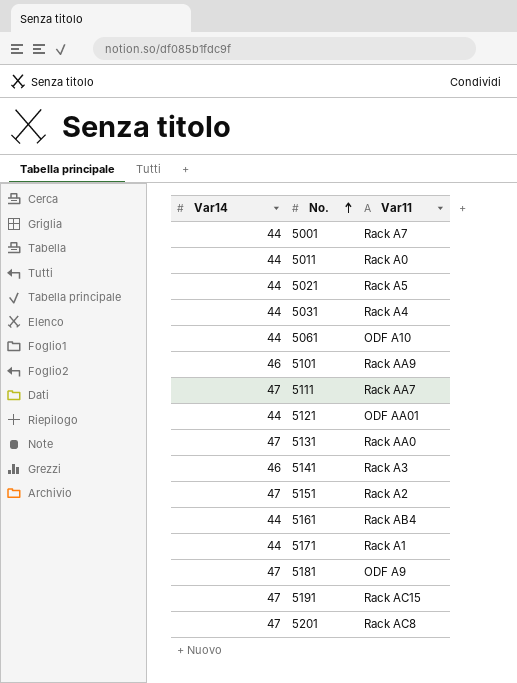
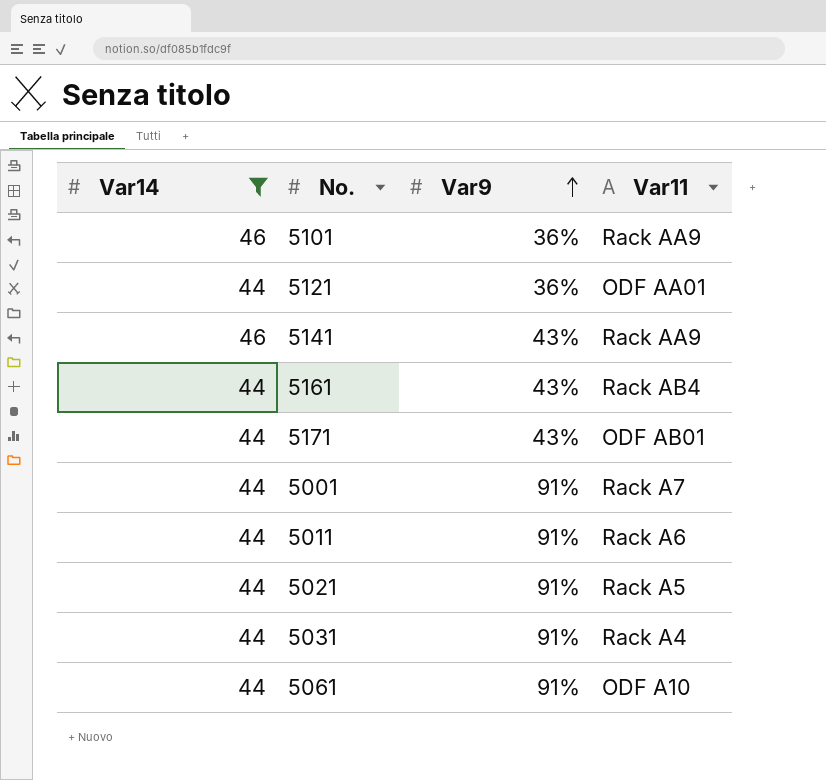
filter: none -> Var14 != 47
row order: No. ascending -> Var9 ascending
column Var9 | position: none -> 3
5141 | Var11: Rack A3 -> Rack AA9
5171 | Var11: Rack A1 -> ODF AB01
5011 | Var11: Rack A0 -> Rack A6

